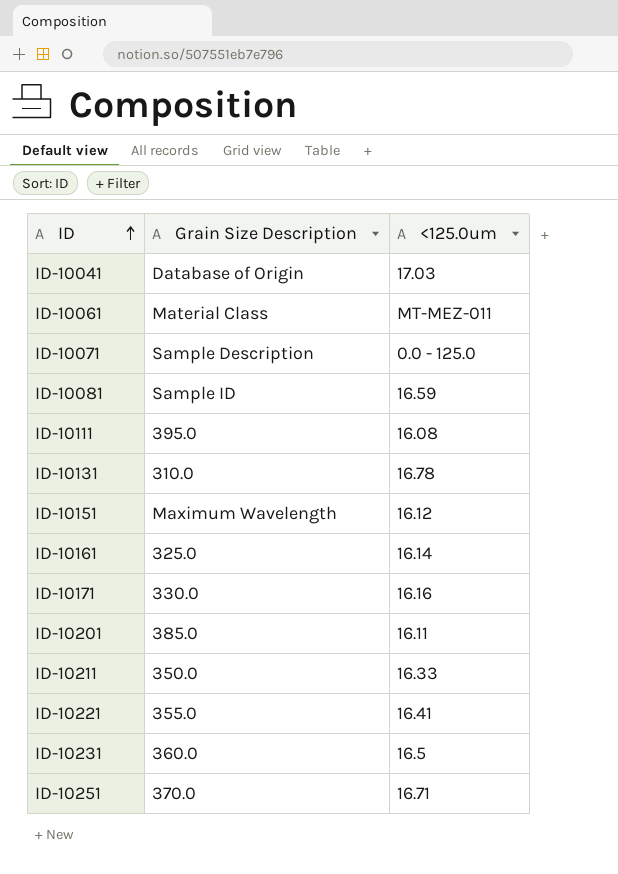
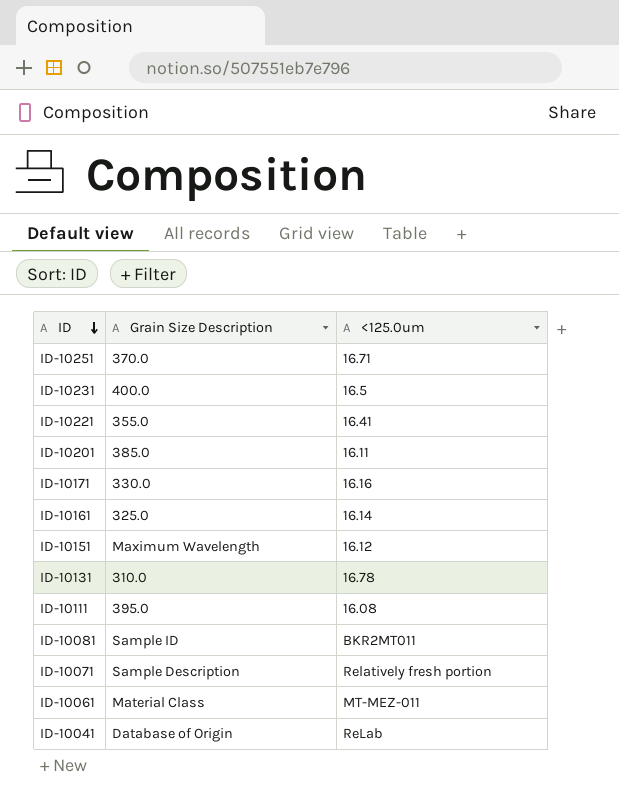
row order: ID ascending -> ID descending
row ID-10211: 350.0 | 16.33 -> none
ID-10231 | Grain Size Description: 360.0 -> 400.0
ID-10081 | <125.0um: 16.59 -> BKR2MT011
ID-10071 | <125.0um: 0.0 - 125.0 -> Relatively fresh portion
ID-10041 | <125.0um: 17.03 -> ReLab

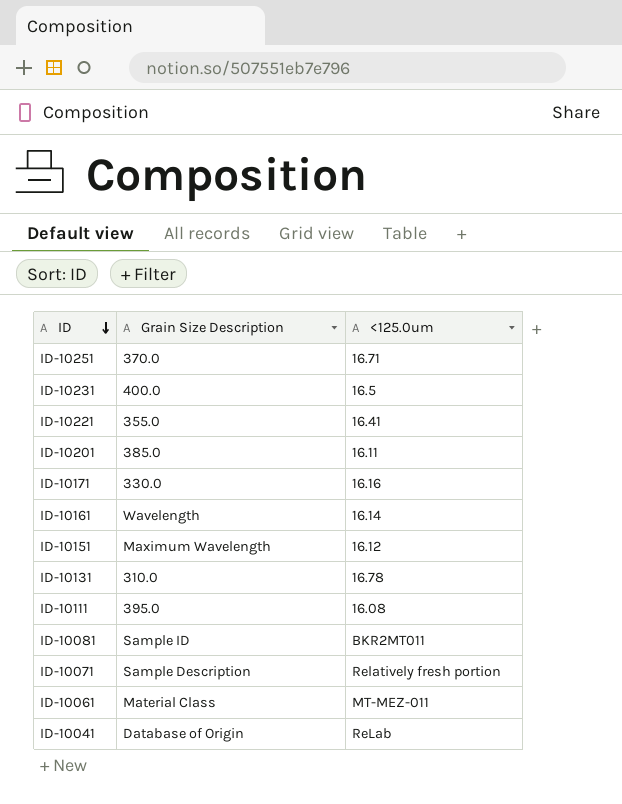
ID-10161 | Grain Size Description: 325.0 -> Wavelength

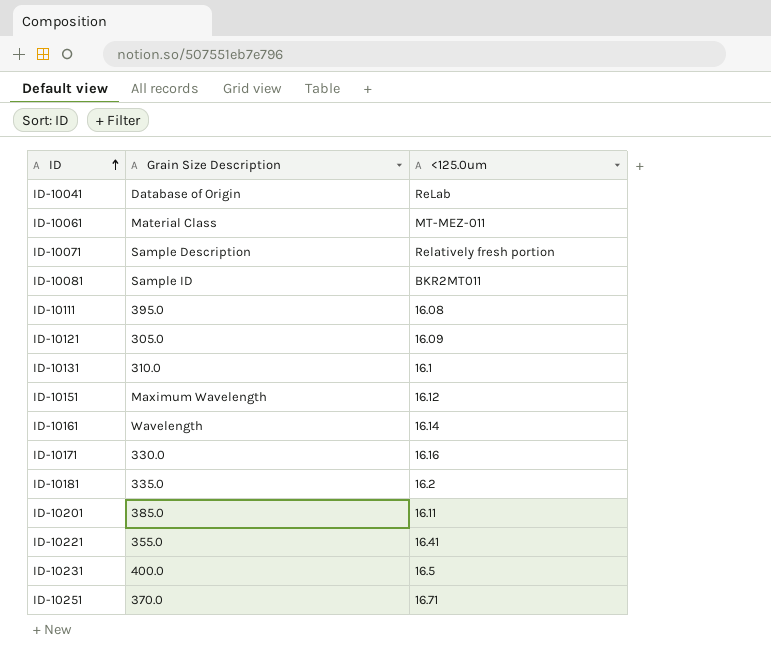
row order: ID descending -> ID ascending
row ID-10121: none -> 305.0 | 16.09
ID-10131 | <125.0um: 16.78 -> 16.1
row ID-10181: none -> 335.0 | 16.2

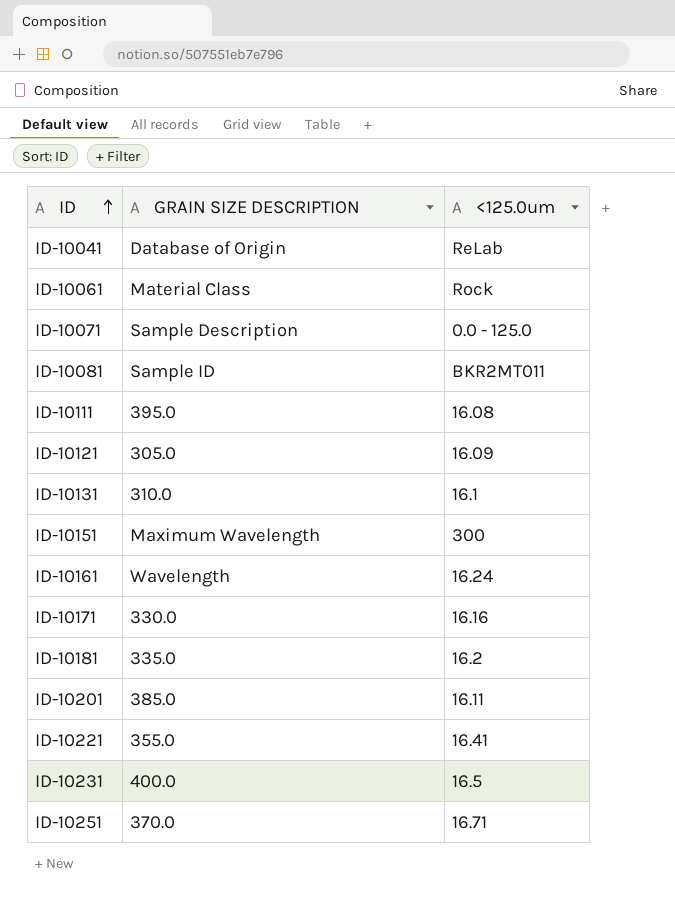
column name: Grain Size Description -> GRAIN SIZE DESCRIPTION
ID-10061 | <125.0um: MT-MEZ-011 -> Rock
ID-10071 | <125.0um: Relatively fresh portion -> 0.0 - 125.0
ID-10151 | <125.0um: 16.12 -> 300
ID-10161 | <125.0um: 16.14 -> 16.24

